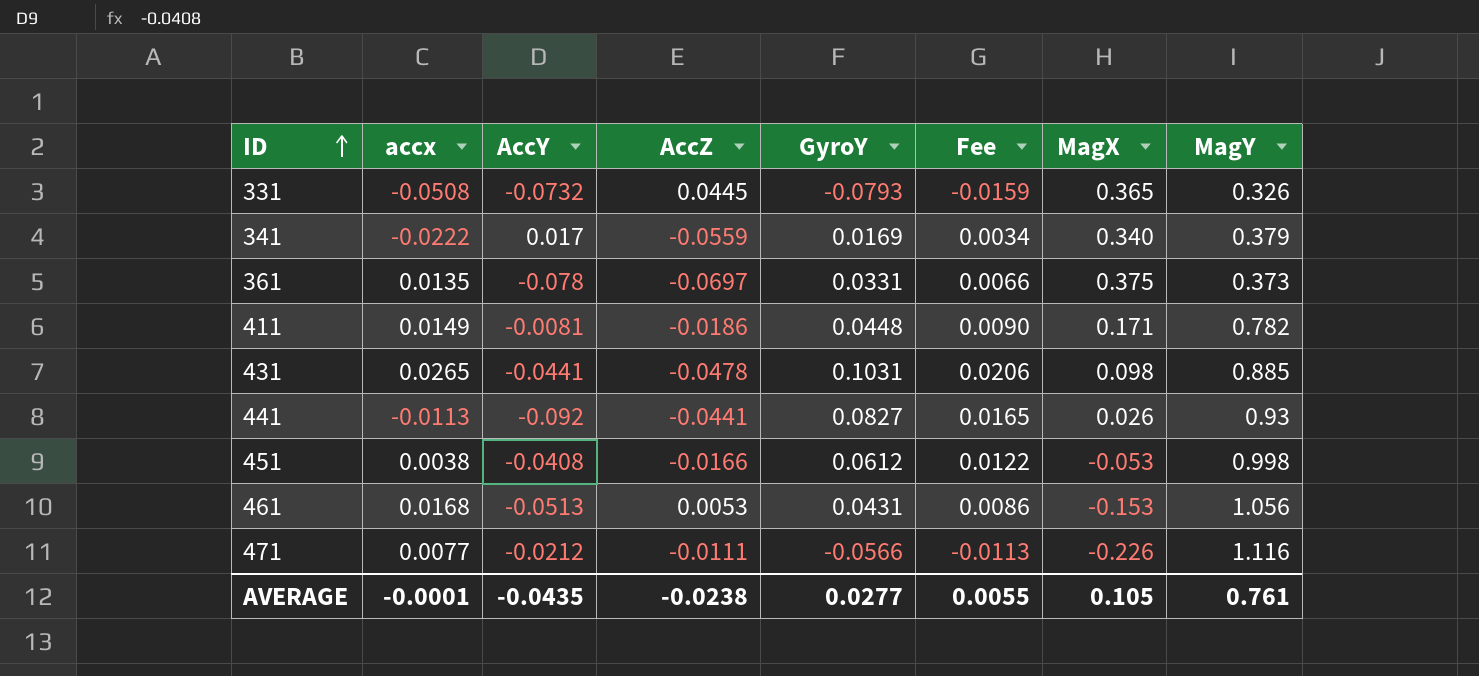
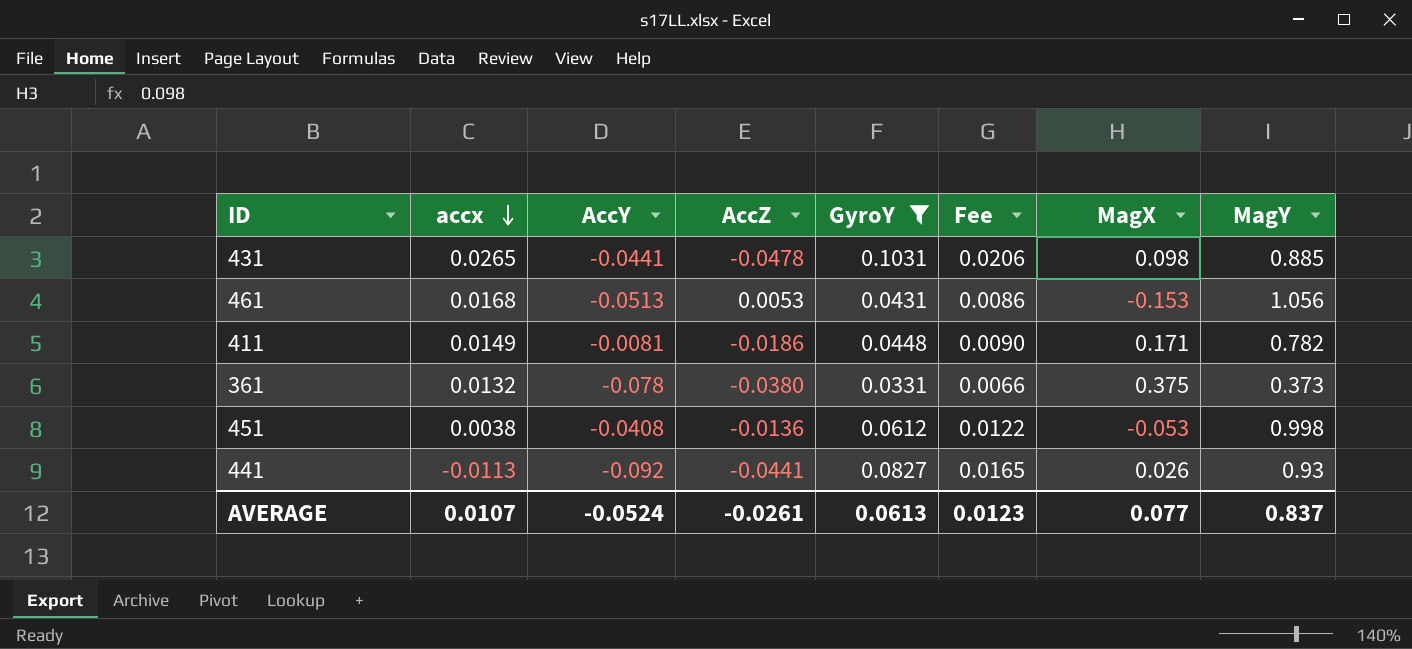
filter: none -> GyroY >= 0.0331
row order: ID ascending -> accx descending
361 | accx: 0.0135 -> 0.0132
361 | AccZ: -0.0697 -> -0.0380
451 | AccZ: -0.0166 -> -0.0136
AVERAGE | accx: -0.0001 -> 0.0107
AVERAGE | AccY: -0.0435 -> -0.0524
AVERAGE | AccZ: -0.0238 -> -0.0261
AVERAGE | GyroY: 0.0277 -> 0.0613
AVERAGE | Fee: 0.0055 -> 0.0123
AVERAGE | MagX: 0.105 -> 0.077
AVERAGE | MagY: 0.761 -> 0.837

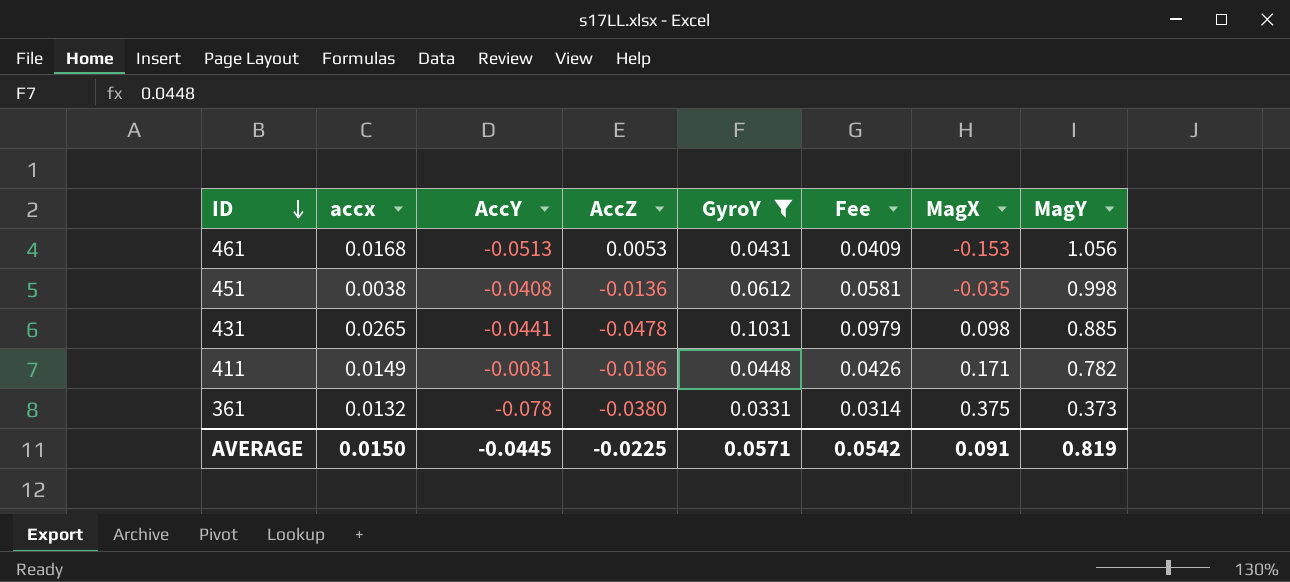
row order: accx descending -> ID descending
column Fee | formula: [GyroY] * 0.2 -> [GyroY] * 0.95
row 441: -0.0113 | -0.092 | -0.0441 | 0.0827 | 0.0165 | 0.026 | 0.93 -> none
451 | MagX: -0.053 -> -0.035
AVERAGE | accx: 0.0107 -> 0.0150
AVERAGE | AccY: -0.0524 -> -0.0445
AVERAGE | AccZ: -0.0261 -> -0.0225
AVERAGE | GyroY: 0.0613 -> 0.0571
AVERAGE | Fee: 0.0123 -> 0.0542
AVERAGE | MagX: 0.077 -> 0.091
AVERAGE | MagY: 0.837 -> 0.819

